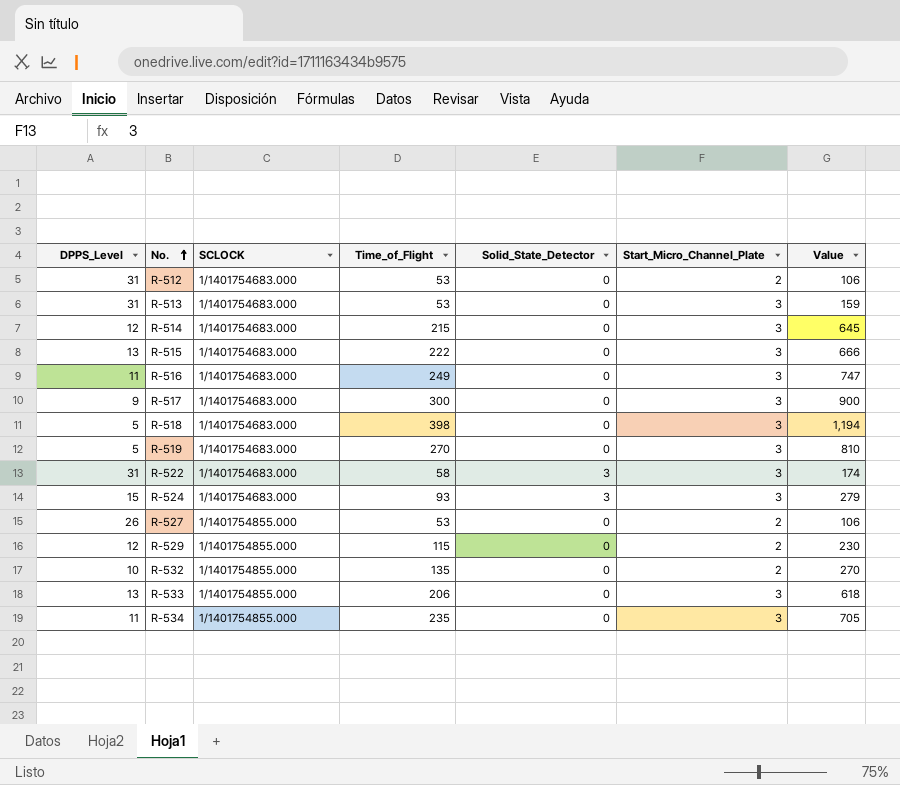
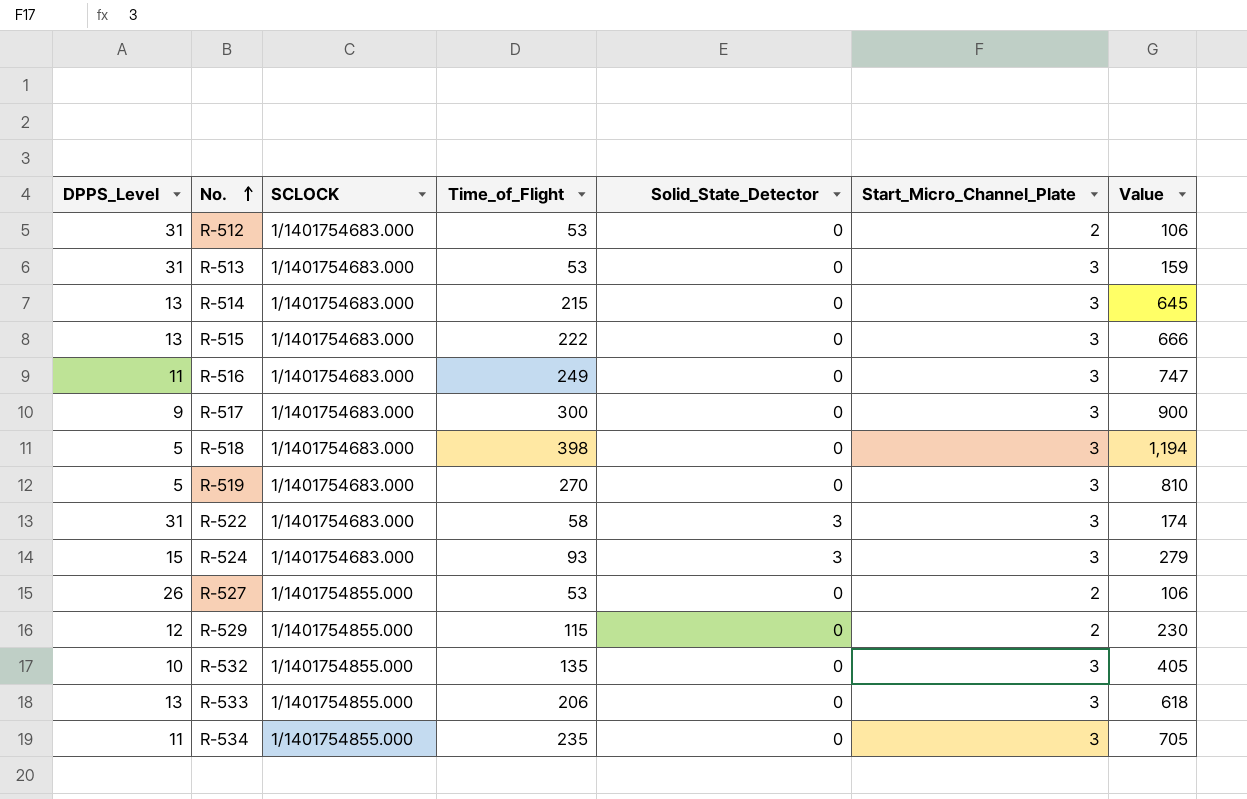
R-514 | DPPS_Level: 12 -> 13
R-532 | Start_Micro_Channel_Plate: 2 -> 3
R-532 | Value: 270 -> 405

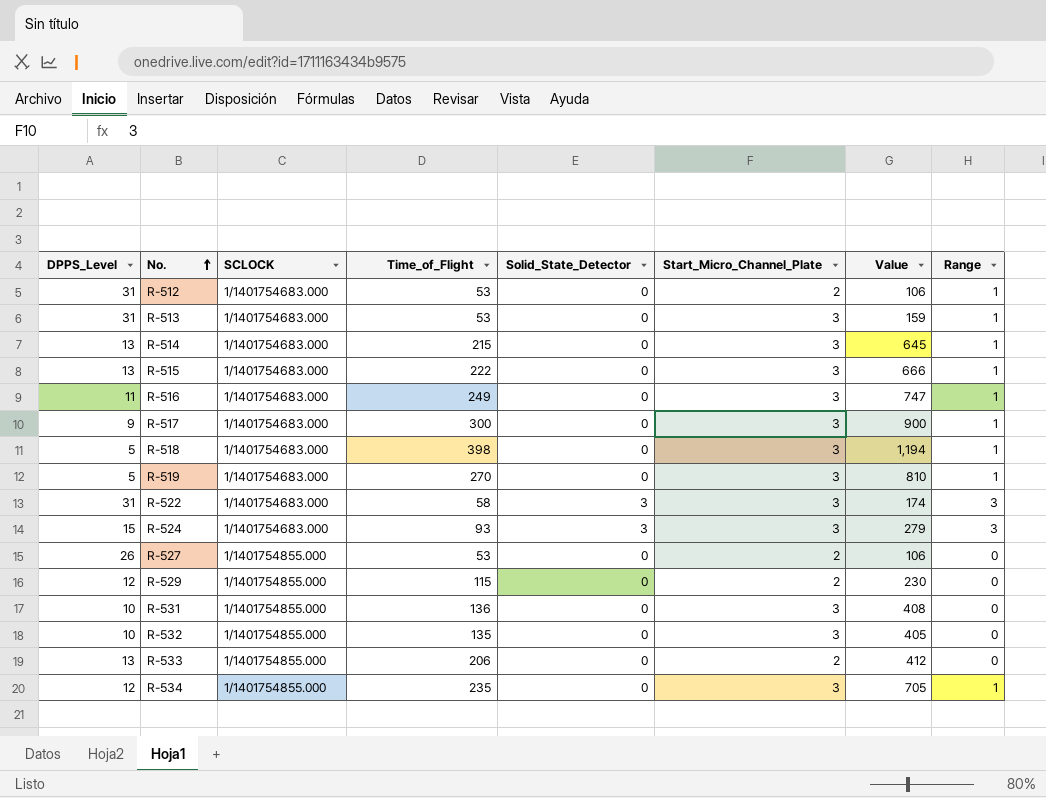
column Range | position: none -> 8
row R-531: none -> 10 | 1/1401754855.000 | 136 | 0 | 3 | 408 | 0
R-533 | Start_Micro_Channel_Plate: 3 -> 2
R-533 | Value: 618 -> 412
R-534 | DPPS_Level: 11 -> 12

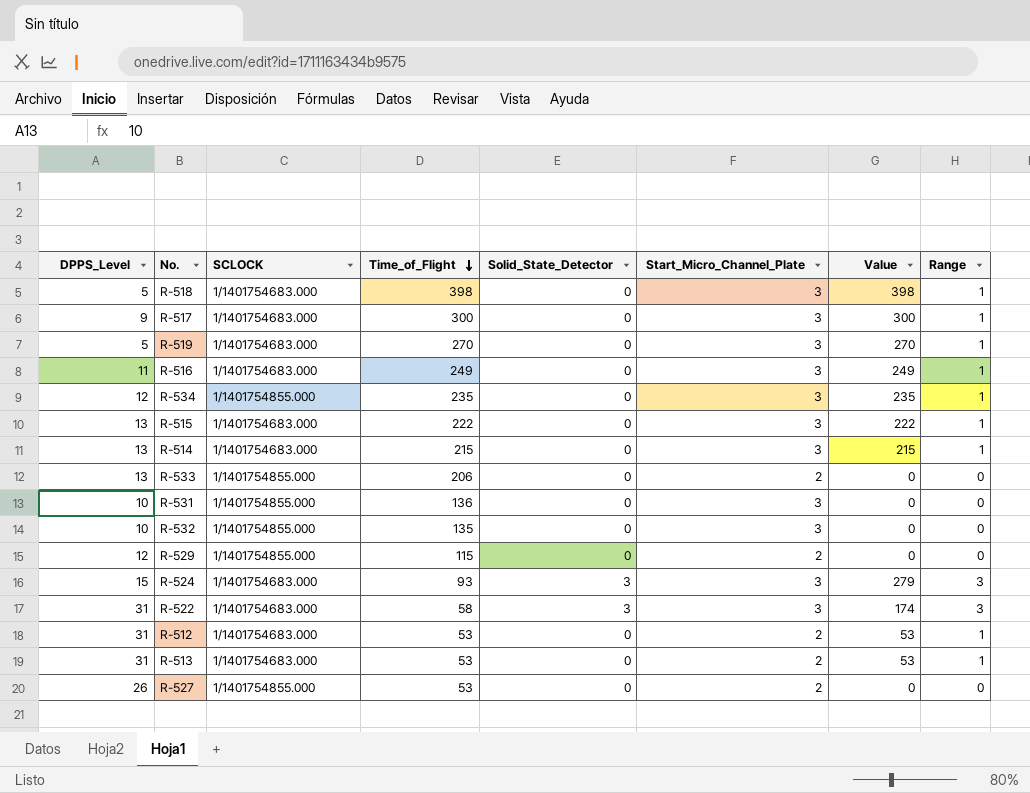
row order: No. ascending -> Time_of_Flight descending
column Value | formula: [Time_of_Flight] * [Start_Micro_Channel_Plate] -> [Time_of_Flight] * [Range]
R-513 | Start_Micro_Channel_Plate: 3 -> 2

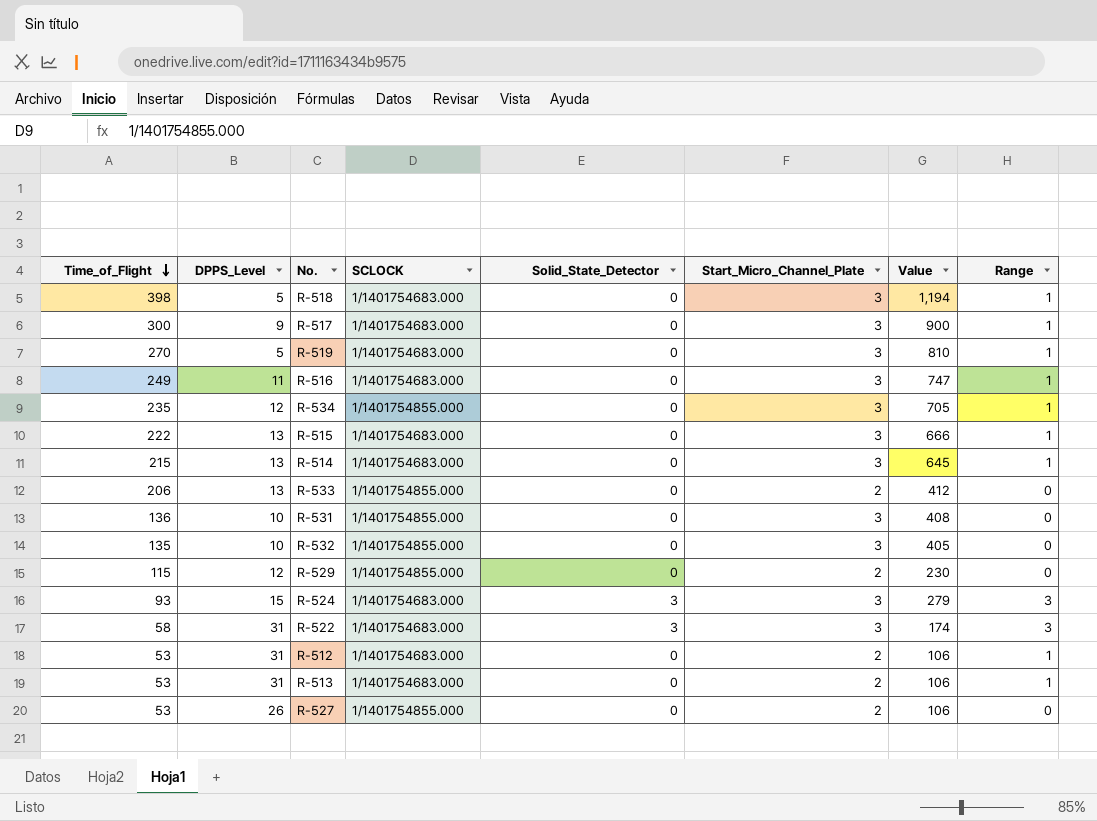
column Time_of_Flight | position: 4 -> 1
column Value | formula: [Time_of_Flight] * [Range] -> [Time_of_Flight] * [Start_Micro_Channel_Plate]

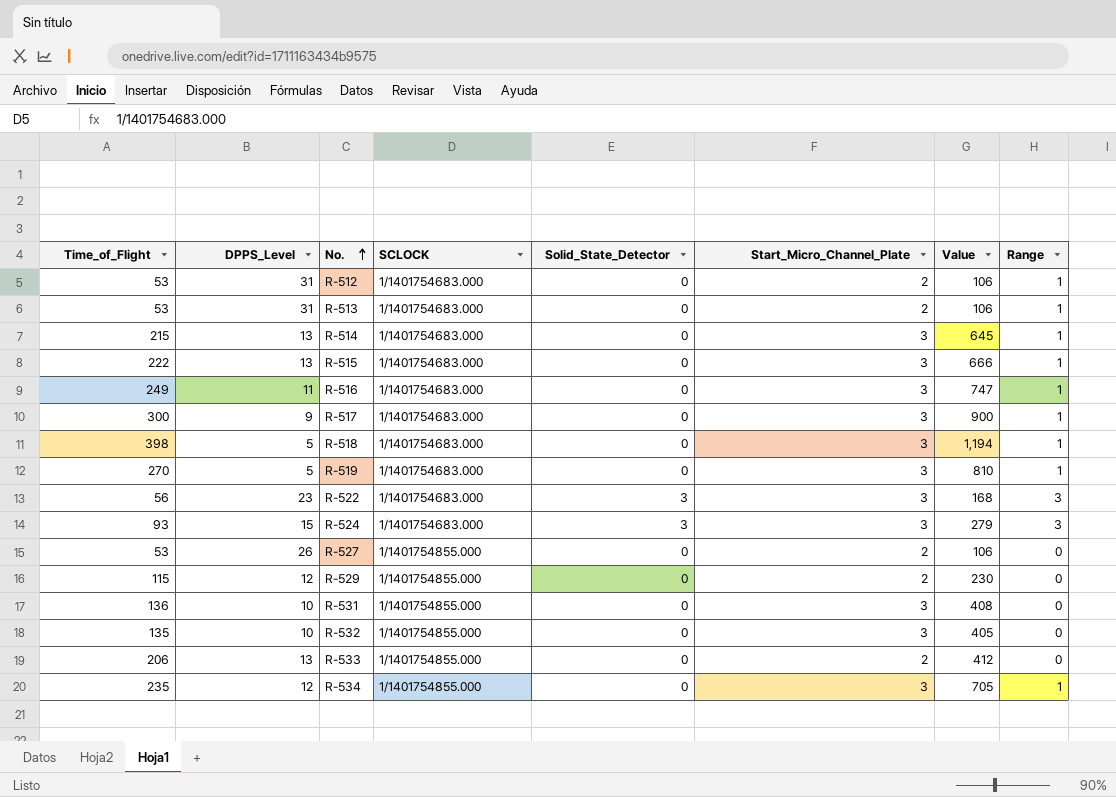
row order: Time_of_Flight descending -> No. ascending
R-522 | Time_of_Flight: 58 -> 56
R-522 | DPPS_Level: 31 -> 23
R-522 | Value: 174 -> 168

